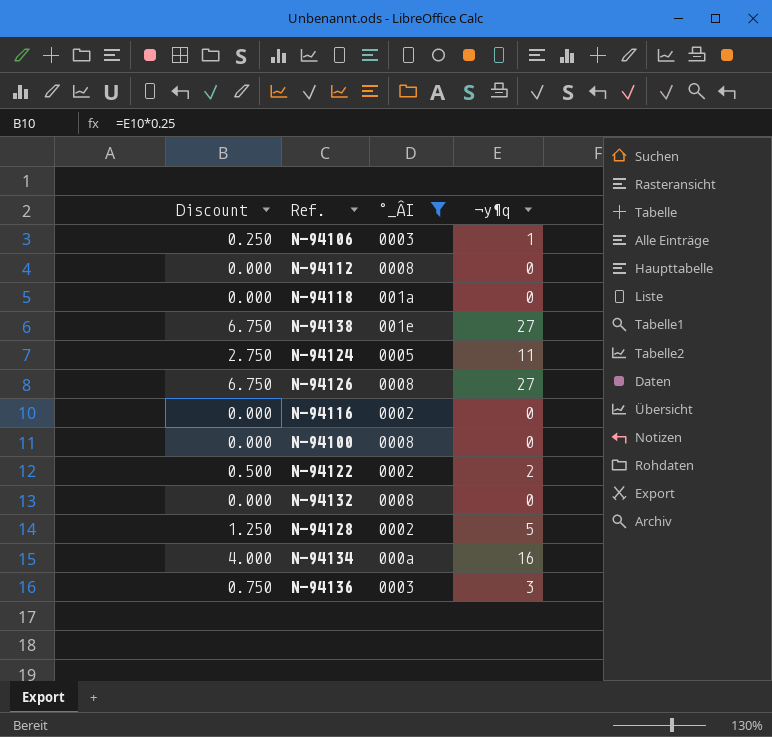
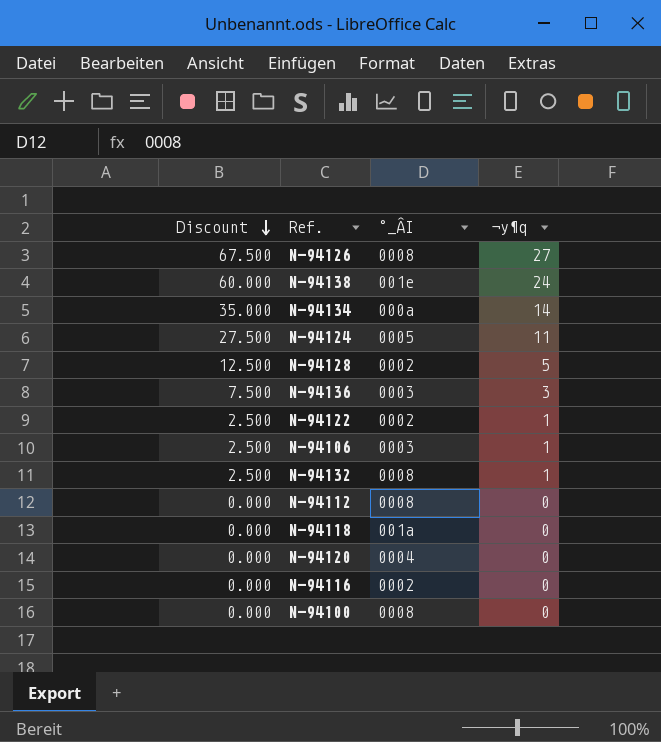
filter: °_ÂI != 0004 -> none
row order: none -> Discount descending
column Discount | formula: [¬y¶q] * 0.25 -> [¬y¶q] * 2.5
N-94138 | ¬y¶q: 27 -> 24
N-94134 | ¬y¶q: 16 -> 14
N-94122 | ¬y¶q: 2 -> 1
N-94132 | ¬y¶q: 0 -> 1

